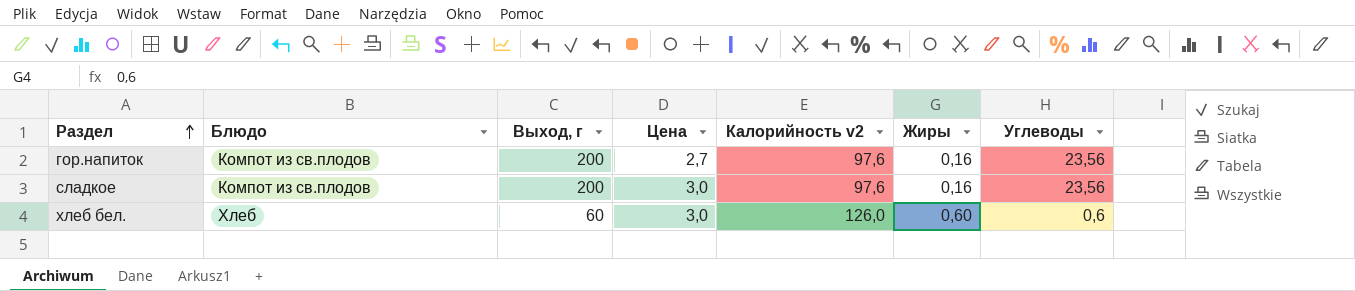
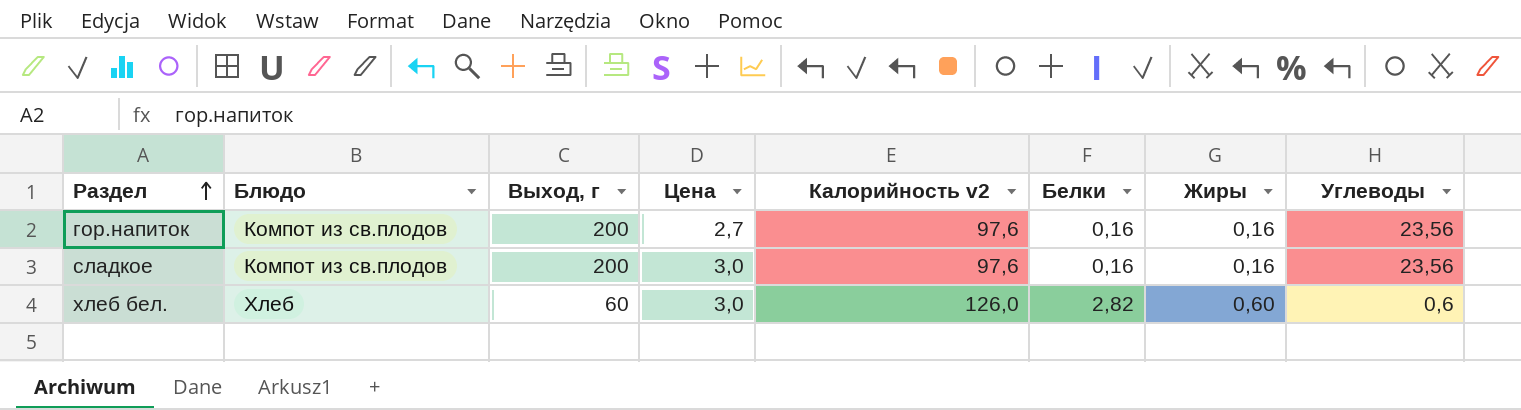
column Белки | position: none -> 6

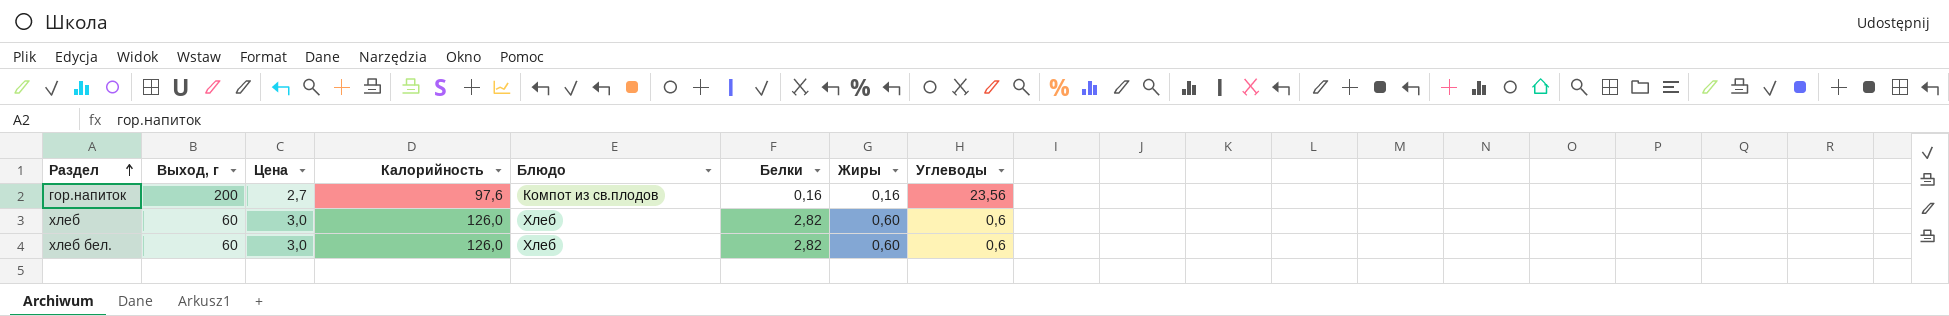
column name: Калорийность v2 -> Калорийность
column Блюдо | position: 2 -> 5
row сладкое: Компот из св.плодов | 200 | 3,0 | 97,6 | 0,16 | 0,16 | 23,56 -> none
row хлеб: none -> 60 | 3,0 | 126,0 | Хлеб | 2,82 | 0,60 | 0,6

